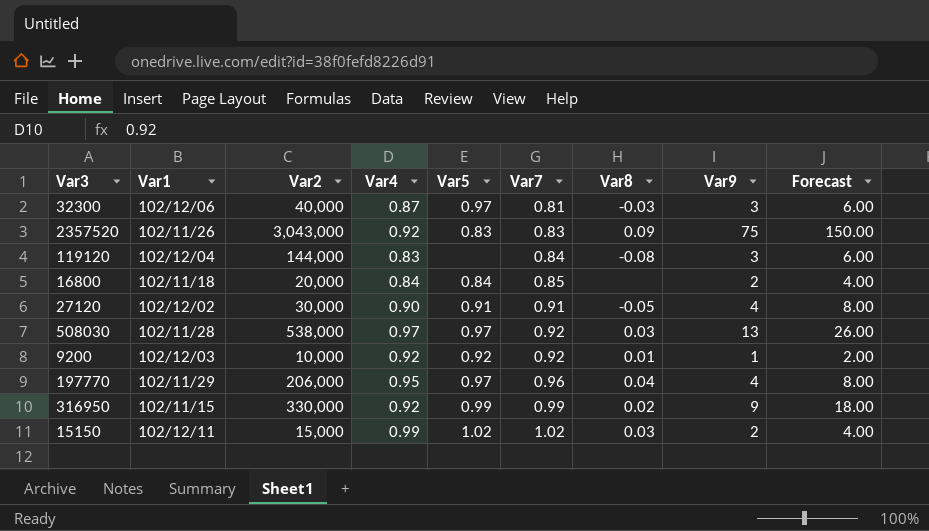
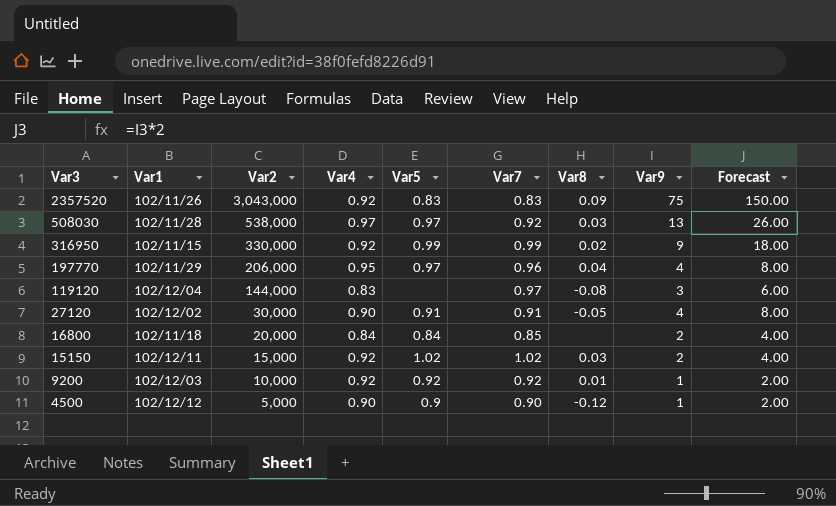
row order: Var7 ascending -> Var3 descending
row 32300: 102/12/06 | 40,000 | 0.87 | 0.97 | 0.81 | -0.03 | 3 | 6.00 -> none
119120 | Var7: 0.84 -> 0.97
15150 | Var4: 0.99 -> 0.92
row 4500: none -> 102/12/12 | 5,000 | 0.90 | 0.9 | 0.90 | -0.12 | 1 | 2.00

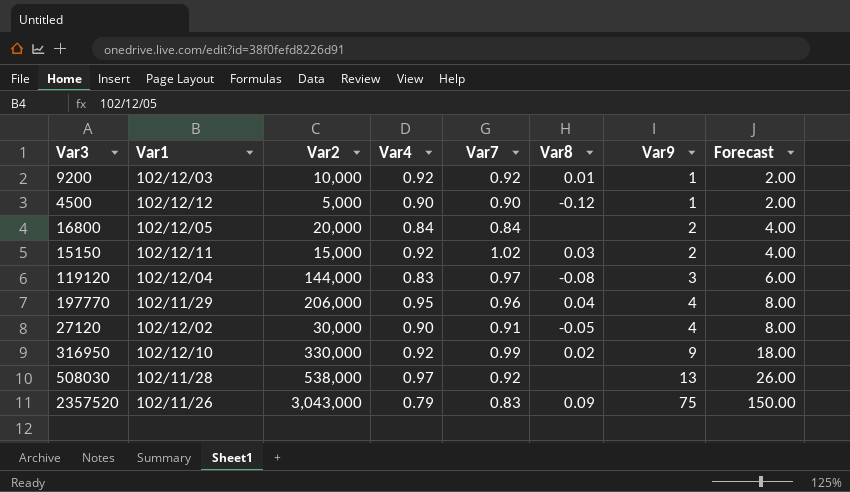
row order: Var3 descending -> Var9 ascending
column Var5 | position: 5 -> none
16800 | Var1: 102/11/18 -> 102/12/05
16800 | Var7: 0.85 -> 0.84
316950 | Var1: 102/11/15 -> 102/12/10
508030 | Var8: 0.03 -> none
2357520 | Var4: 0.92 -> 0.79

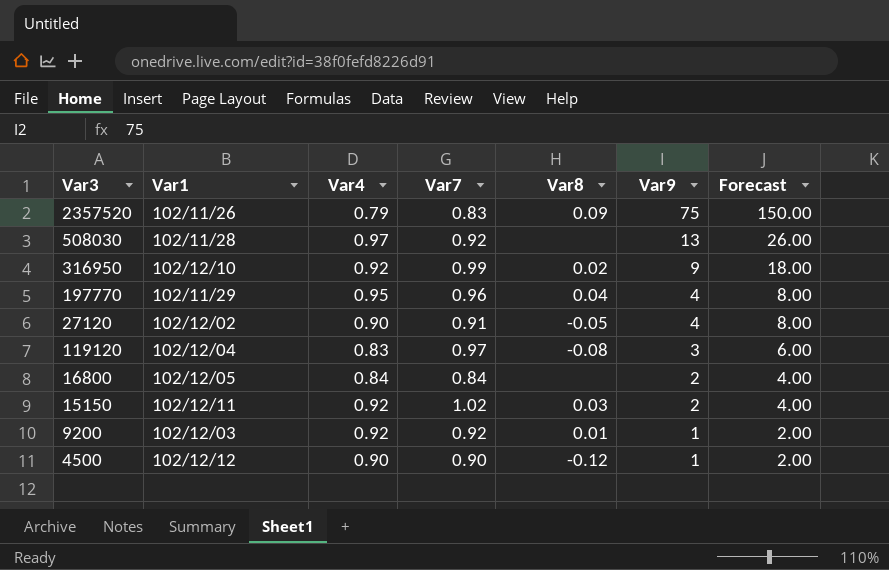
row order: Var9 ascending -> Var9 descending
column Var2 | position: 3 -> none

